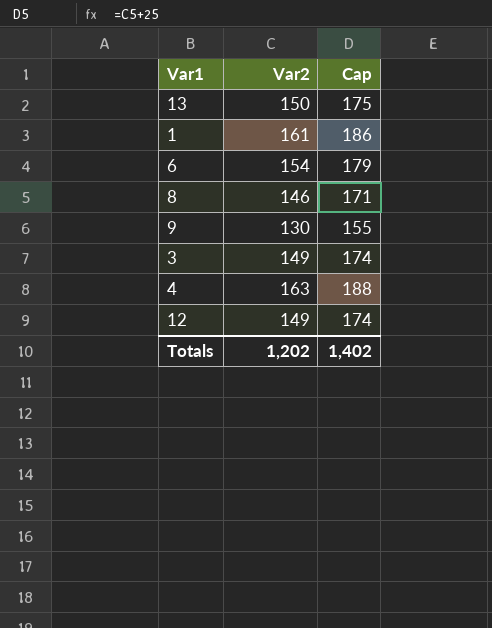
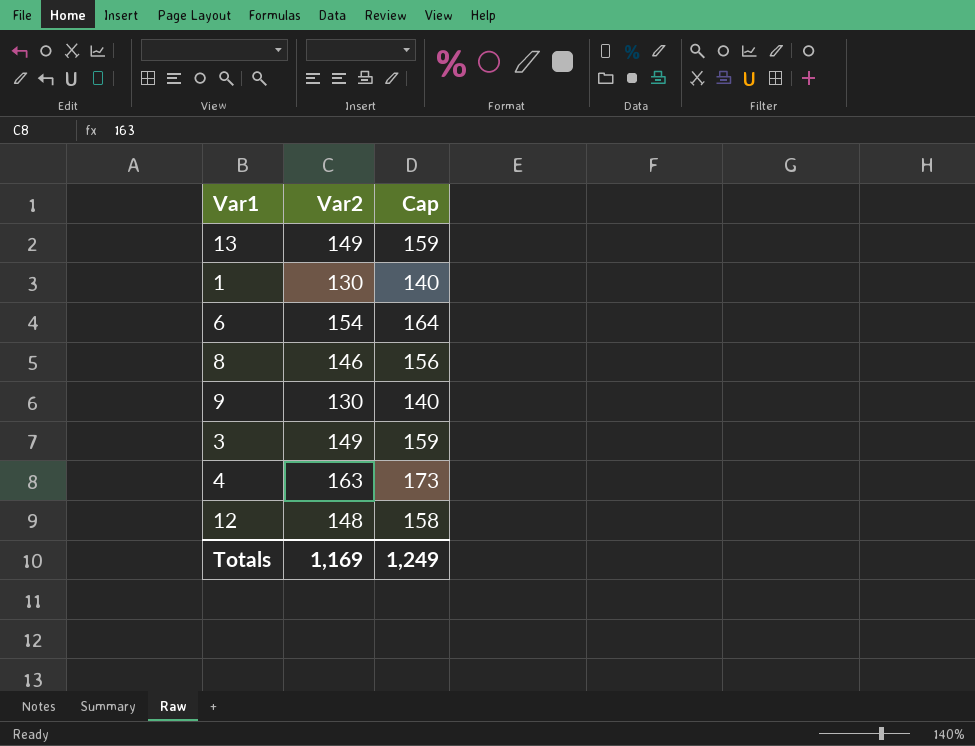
column Cap | formula: [Var2] + 25 -> [Var2] + 10
13 | Var2: 150 -> 149
1 | Var2: 161 -> 130
12 | Var2: 149 -> 148
Totals | Var2: 1,202 -> 1,169
Totals | Cap: 1,402 -> 1,249

